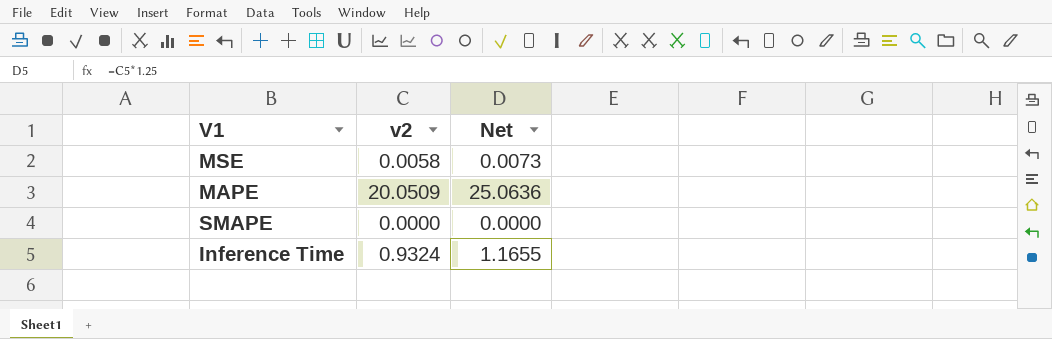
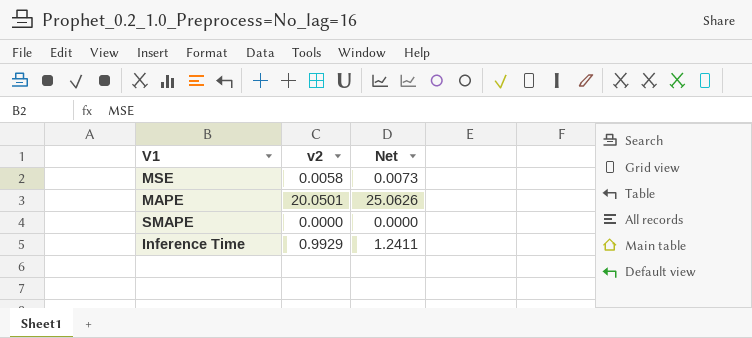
MAPE | v2: 20.0509 -> 20.0501
MAPE | Net: 25.0636 -> 25.0626
Inference Time | v2: 0.9324 -> 0.9929
Inference Time | Net: 1.1655 -> 1.2411

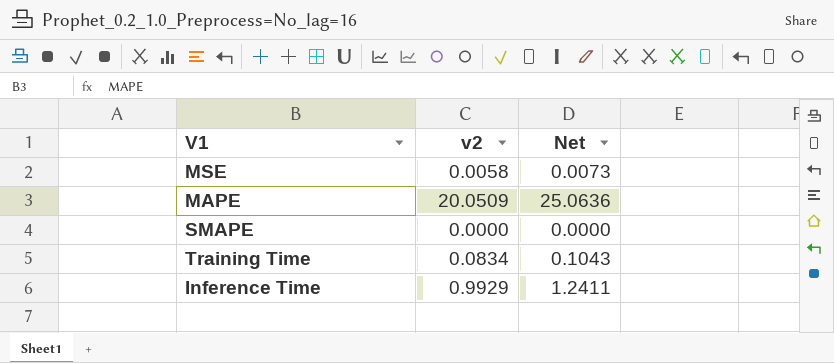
MAPE | v2: 20.0501 -> 20.0509
MAPE | Net: 25.0626 -> 25.0636
row Training Time: none -> 0.0834 | 0.1043

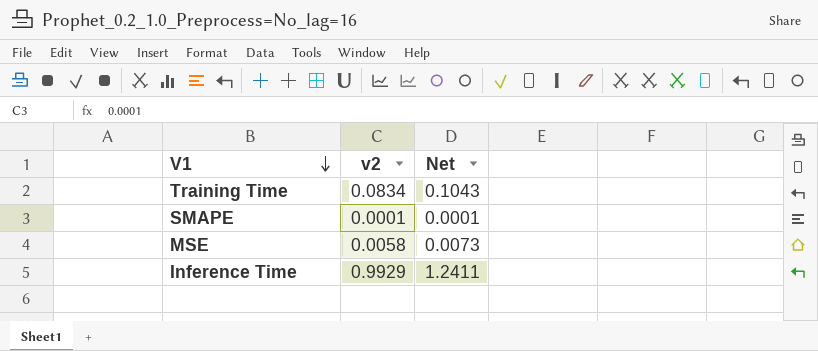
row order: none -> V1 descending
row MAPE: 20.0509 | 25.0636 -> none
SMAPE | v2: 0.0000 -> 0.0001
SMAPE | Net: 0.0000 -> 0.0001

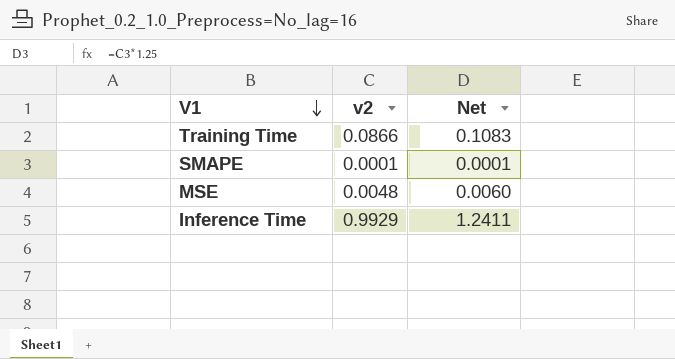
Training Time | v2: 0.0834 -> 0.0866
Training Time | Net: 0.1043 -> 0.1083
MSE | v2: 0.0058 -> 0.0048
MSE | Net: 0.0073 -> 0.0060

